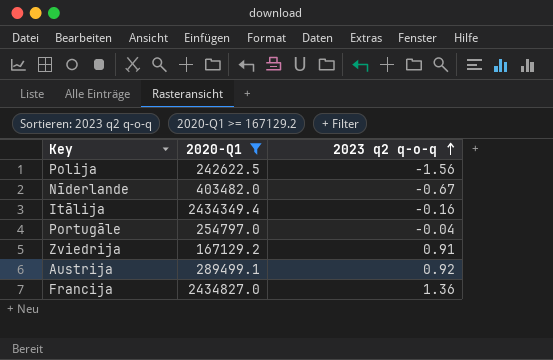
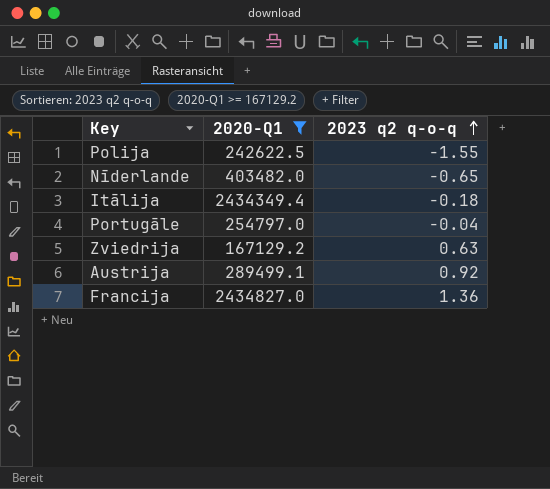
Polija | 2023 q2 q-o-q: -1.56 -> -1.55
Nīderlande | 2023 q2 q-o-q: -0.67 -> -0.65
Itālija | 2023 q2 q-o-q: -0.16 -> -0.18
Zviedrija | 2023 q2 q-o-q: 0.91 -> 0.63

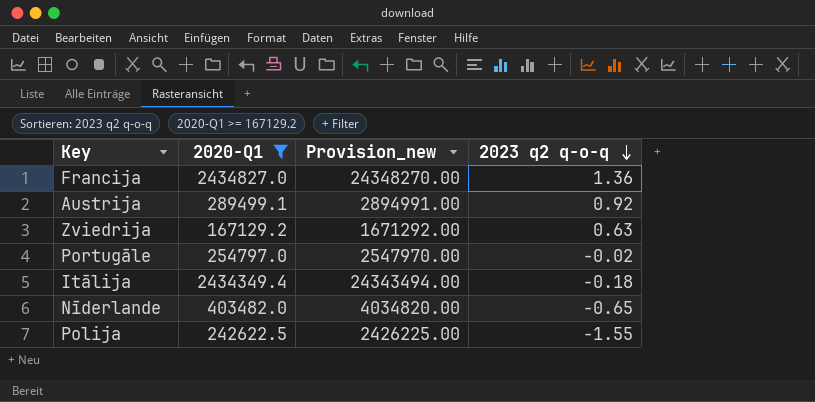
row order: 2023 q2 q-o-q ascending -> 2023 q2 q-o-q descending
column Provision_new | formula: none -> [2020-Q1] * 10
Portugāle | 2023 q2 q-o-q: -0.04 -> -0.02

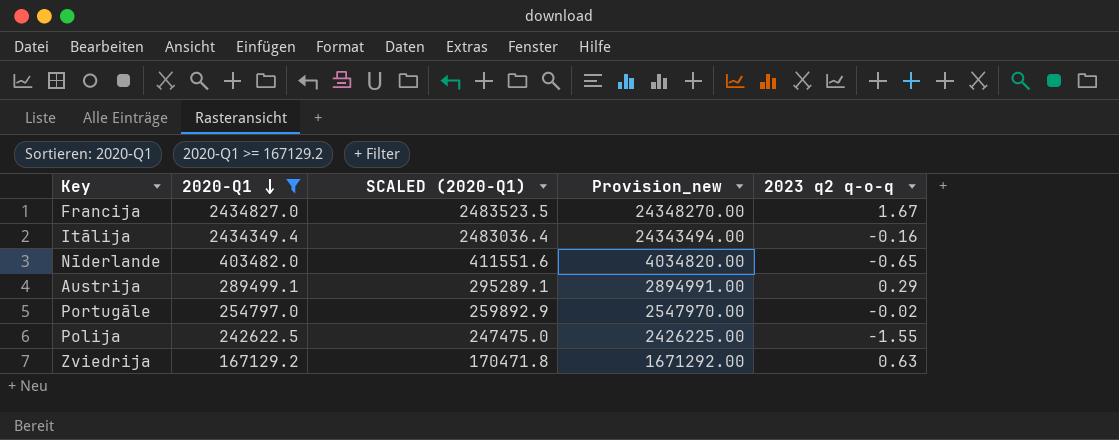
row order: 2023 q2 q-o-q descending -> 2020-Q1 descending
column SCALED (2020-Q1) | formula: none -> [2020-Q1] * 1.02
Francija | 2023 q2 q-o-q: 1.36 -> 1.67
Itālija | 2023 q2 q-o-q: -0.18 -> -0.16
Austrija | 2023 q2 q-o-q: 0.92 -> 0.29

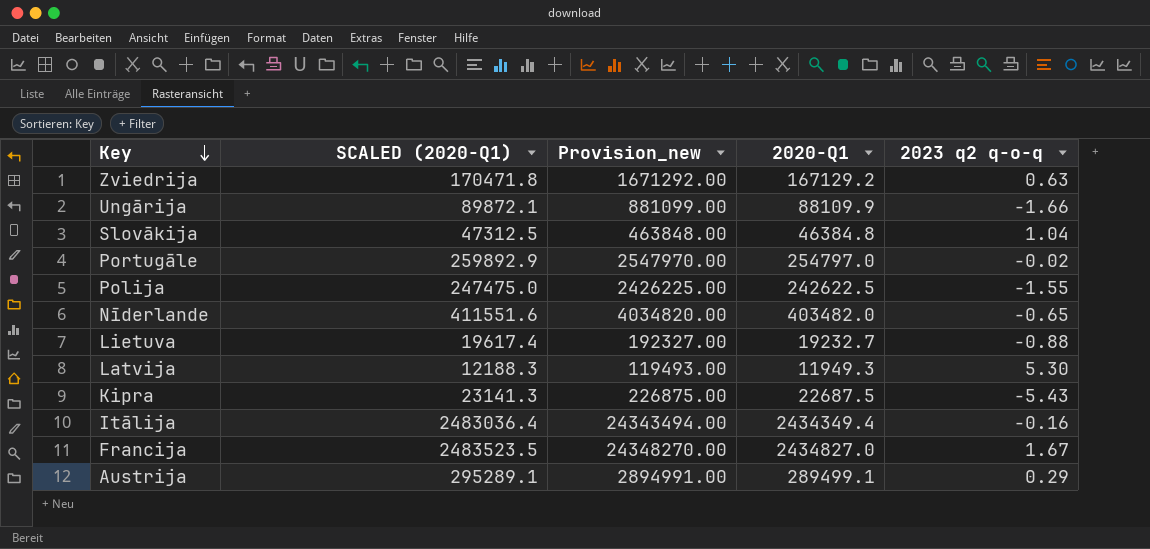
filter: 2020-Q1 >= 167129.2 -> none
row order: 2020-Q1 descending -> Key descending
column 2020-Q1 | position: 2 -> 4

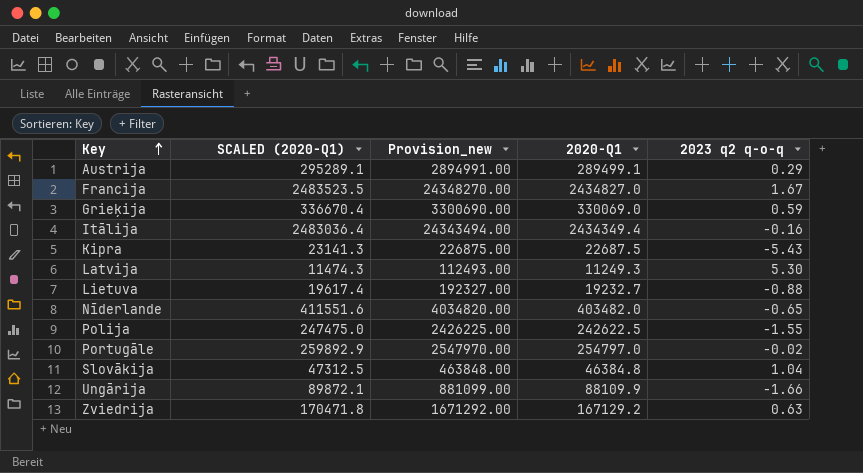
row order: Key descending -> Key ascending
row Grieķija: none -> 336670.4 | 3300690.00 | 330069.0 | 0.59
Latvija | SCALED (2020-Q1): 12188.3 -> 11474.3
Latvija | Provision_new: 119493.00 -> 112493.00
Latvija | 2020-Q1: 11949.3 -> 11249.3

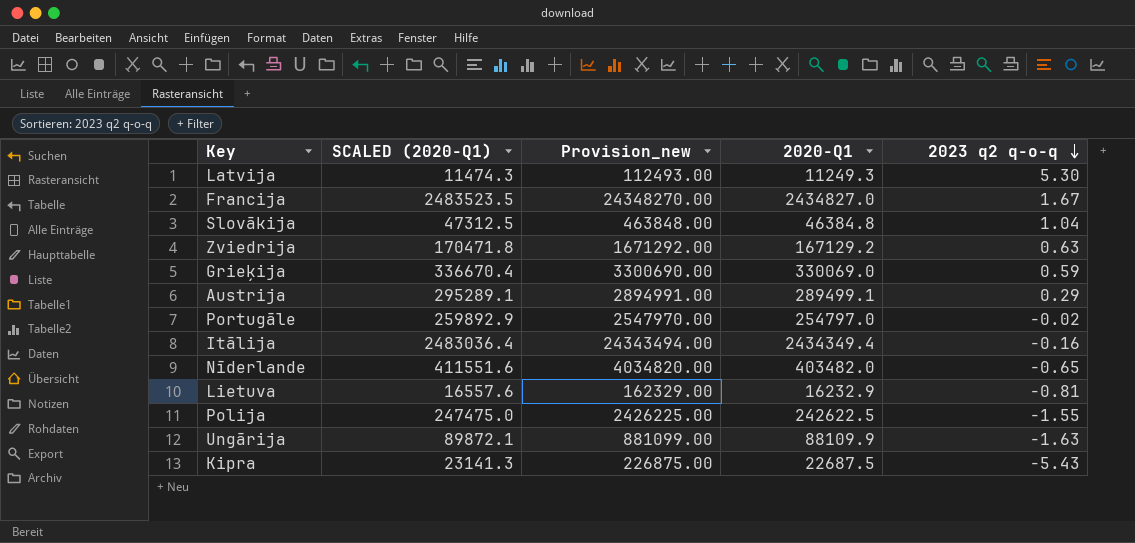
row order: Key ascending -> 2023 q2 q-o-q descending
Lietuva | SCALED (2020-Q1): 19617.4 -> 16557.6
Lietuva | Provision_new: 192327.00 -> 162329.00
Lietuva | 2020-Q1: 19232.7 -> 16232.9
Lietuva | 2023 q2 q-o-q: -0.88 -> -0.81
Ungārija | 2023 q2 q-o-q: -1.66 -> -1.63

